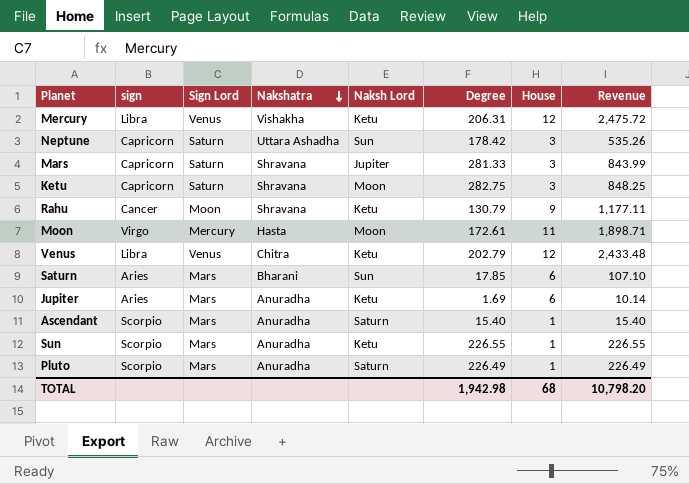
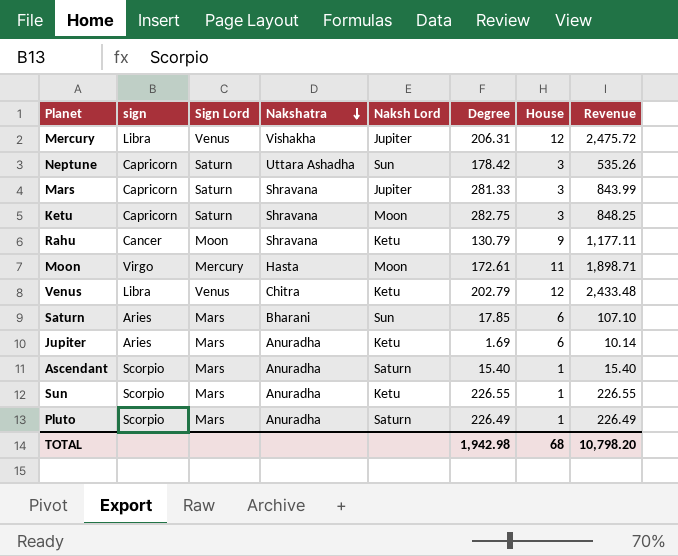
Mercury | Naksh Lord: Ketu -> Jupiter

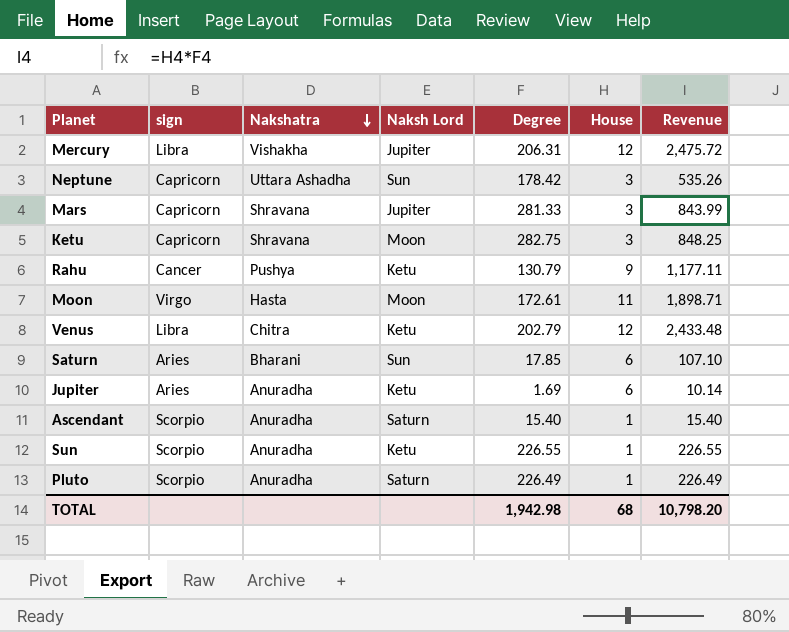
column Sign Lord | position: 3 -> none
Rahu | Nakshatra: Shravana -> Pushya

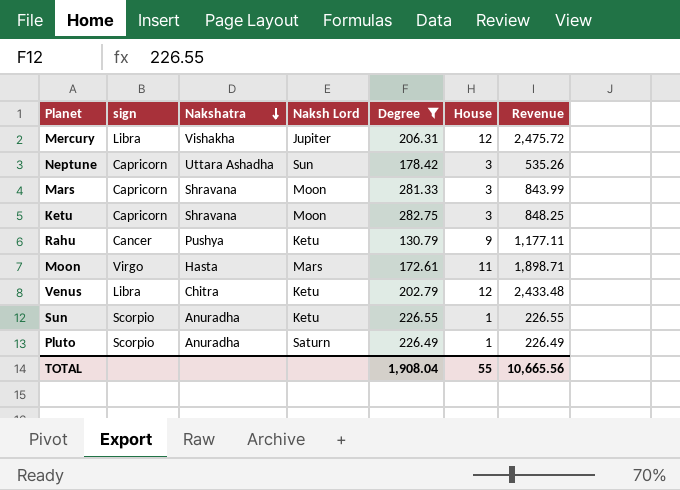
filter: none -> Degree >= 130.79
Mars | Naksh Lord: Jupiter -> Moon
Moon | Naksh Lord: Moon -> Mars
TOTAL | Degree: 1,942.98 -> 1,908.04
TOTAL | House: 68 -> 55
TOTAL | Revenue: 10,798.20 -> 10,665.56

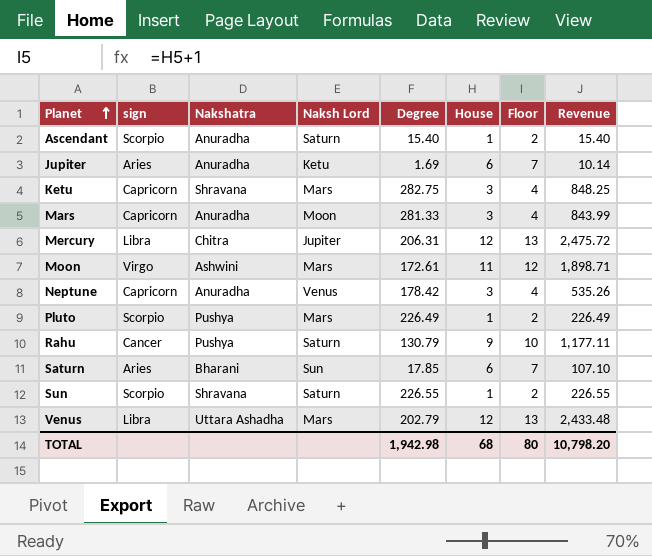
filter: Degree >= 130.79 -> none
row order: Nakshatra descending -> Planet ascending
column Floor | formula: none -> [House] + 1
Ketu | Naksh Lord: Moon -> Mars
Mars | Nakshatra: Shravana -> Anuradha
Mercury | Nakshatra: Vishakha -> Chitra
Moon | Nakshatra: Hasta -> Ashwini
Neptune | Nakshatra: Uttara Ashadha -> Anuradha
Neptune | Naksh Lord: Sun -> Venus
Pluto | Nakshatra: Anuradha -> Pushya
Pluto | Naksh Lord: Saturn -> Mars
Rahu | Naksh Lord: Ketu -> Saturn
Sun | Nakshatra: Anuradha -> Shravana
Sun | Naksh Lord: Ketu -> Saturn
Venus | Nakshatra: Chitra -> Uttara Ashadha
Venus | Naksh Lord: Ketu -> Mars
TOTAL | Degree: 1,908.04 -> 1,942.98
TOTAL | House: 55 -> 68
TOTAL | Revenue: 10,665.56 -> 10,798.20

